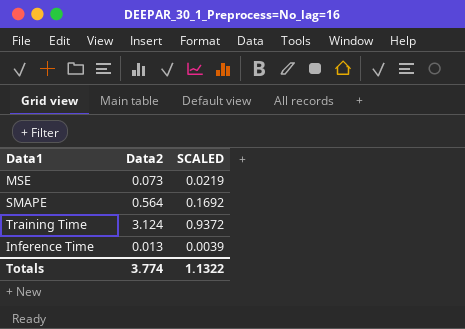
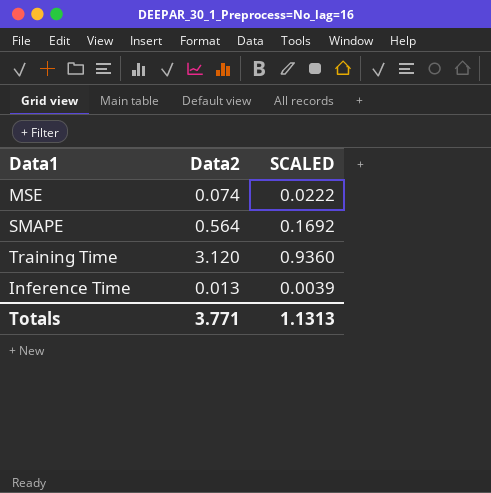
MSE | Data2: 0.073 -> 0.074
MSE | SCALED: 0.0219 -> 0.0222
Training Time | Data2: 3.124 -> 3.120
Training Time | SCALED: 0.9372 -> 0.9360
Totals | Data2: 3.774 -> 3.771
Totals | SCALED: 1.1322 -> 1.1313

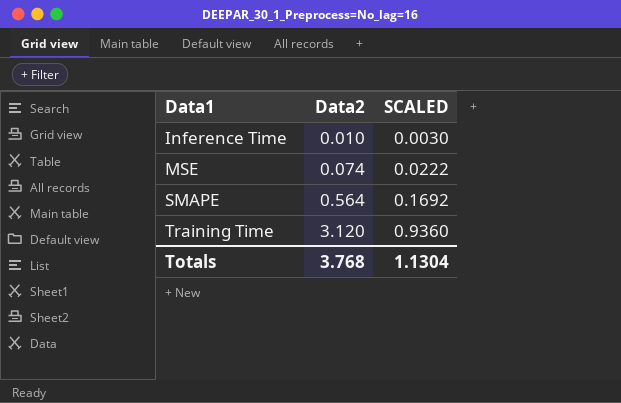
row order: none -> Data1 ascending
Inference Time | Data2: 0.013 -> 0.010
Inference Time | SCALED: 0.0039 -> 0.0030
Totals | Data2: 3.771 -> 3.768
Totals | SCALED: 1.1313 -> 1.1304

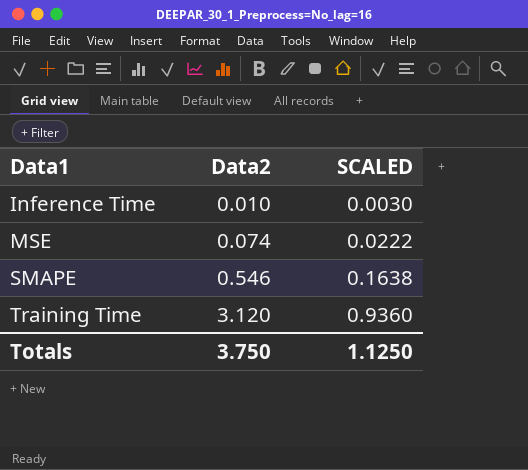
SMAPE | Data2: 0.564 -> 0.546
SMAPE | SCALED: 0.1692 -> 0.1638
Totals | Data2: 3.768 -> 3.750
Totals | SCALED: 1.1304 -> 1.1250

